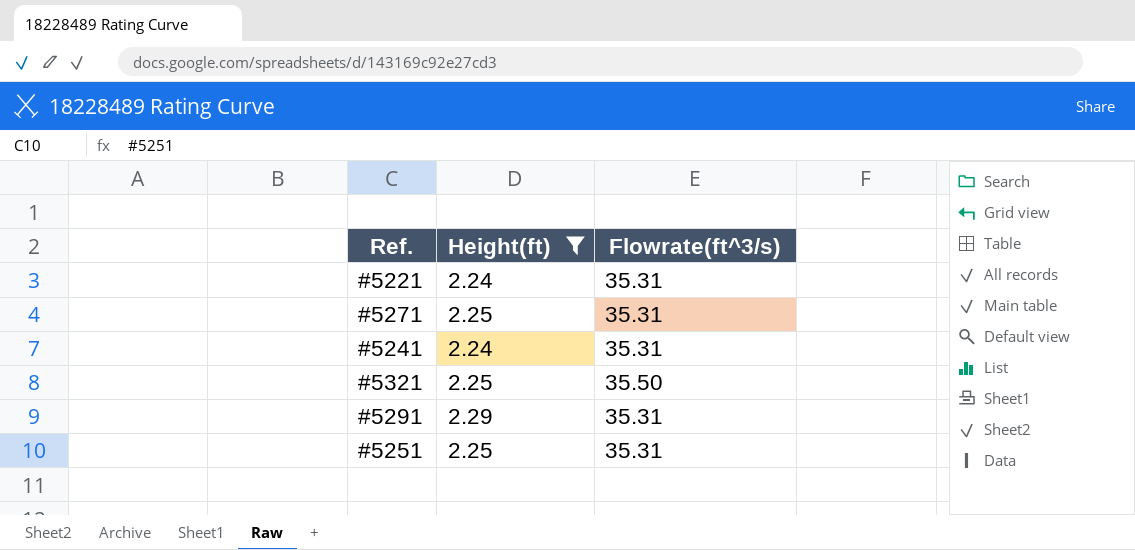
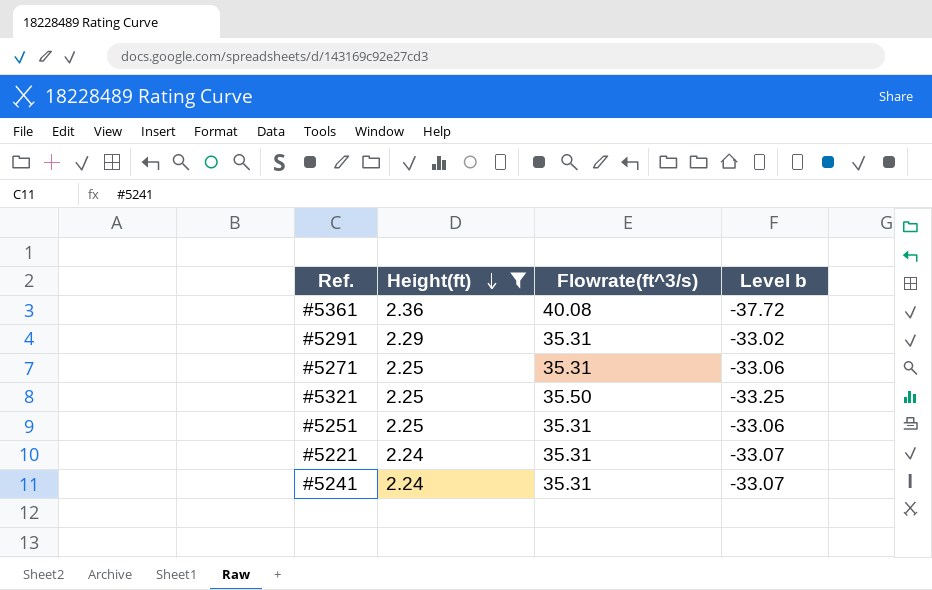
row order: none -> Height(ft) descending
column Level b | formula: none -> [Height(ft)] - [Flowrate(ft^3/s)]
row #5361: none -> 2.36 | 40.08 | -37.72

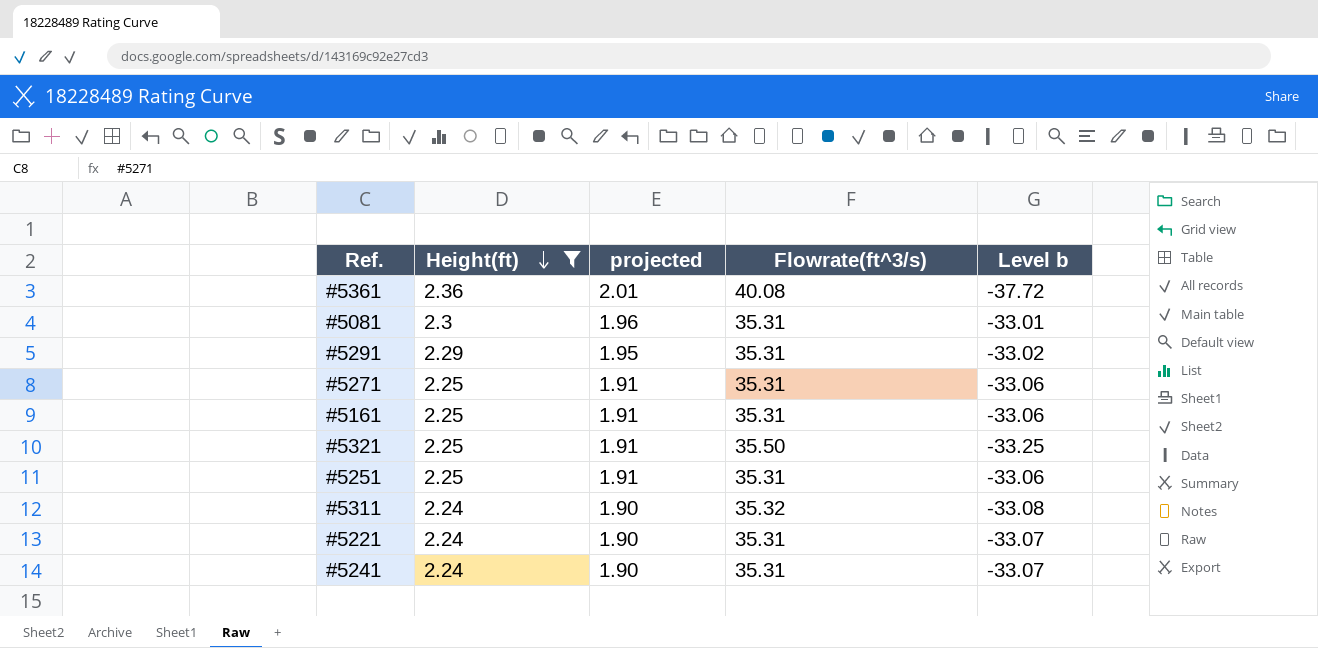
column projected | formula: none -> [Height(ft)] * 0.85
row #5081: none -> 2.3 | 1.96 | 35.31 | -33.01
row #5161: none -> 2.25 | 1.91 | 35.31 | -33.06
row #5311: none -> 2.24 | 1.90 | 35.32 | -33.08

